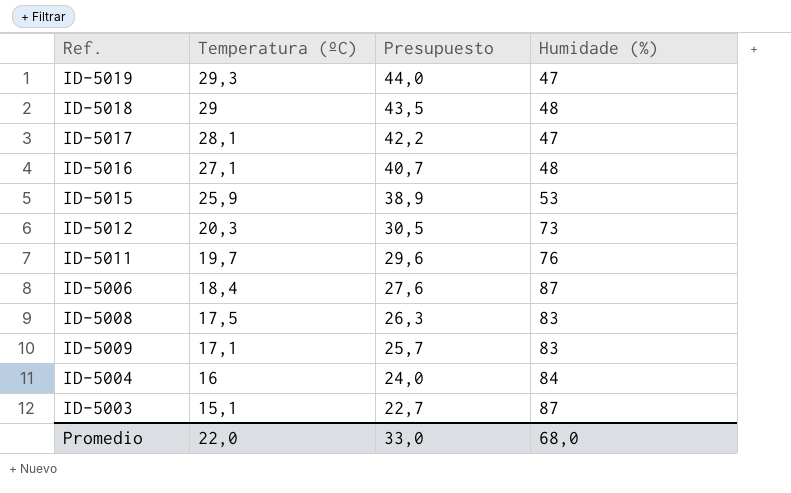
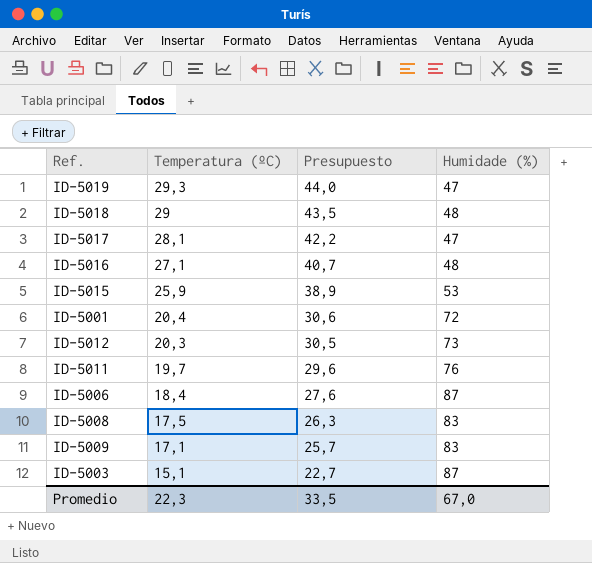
row ID-5004: 16 | 24,0 | 84 -> none
row ID-5001: none -> 20,4 | 30,6 | 72
Promedio | Temperatura (ºC): 22,0 -> 22,3
Promedio | Presupuesto: 33,0 -> 33,5
Promedio | Humidade (%): 68,0 -> 67,0

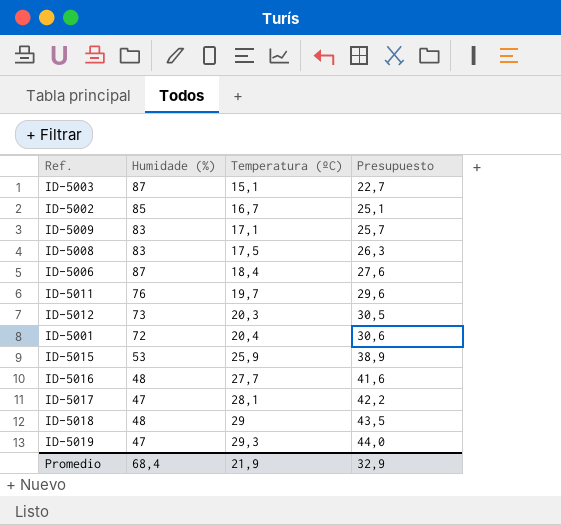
row order: Temperatura (ºC) descending -> Temperatura (ºC) ascending
column Humidade (%) | position: 4 -> 2
row ID-5002: none -> 85 | 16,7 | 25,1
ID-5016 | Temperatura (ºC): 27,1 -> 27,7
ID-5016 | Presupuesto: 40,7 -> 41,6
Promedio | Humidade (%): 67,0 -> 68,4
Promedio | Temperatura (ºC): 22,3 -> 21,9
Promedio | Presupuesto: 33,5 -> 32,9

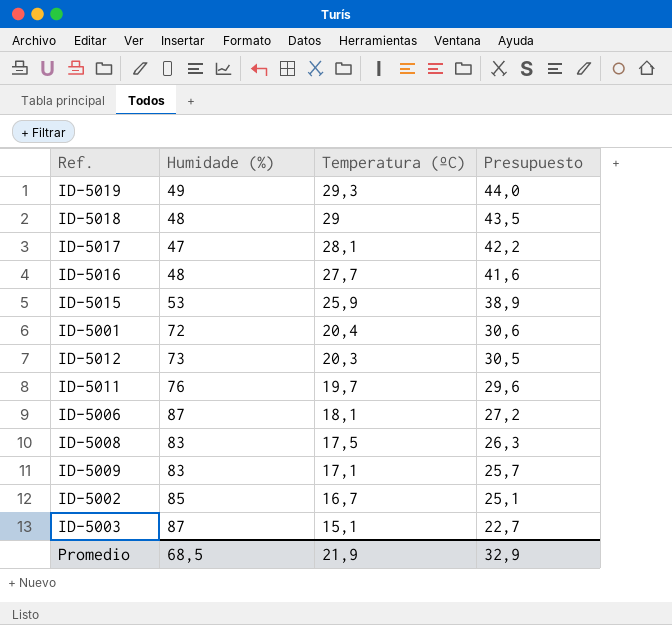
row order: Temperatura (ºC) ascending -> Temperatura (ºC) descending
ID-5019 | Humidade (%): 47 -> 49
ID-5006 | Temperatura (ºC): 18,4 -> 18,1
ID-5006 | Presupuesto: 27,6 -> 27,2
Promedio | Humidade (%): 68,4 -> 68,5

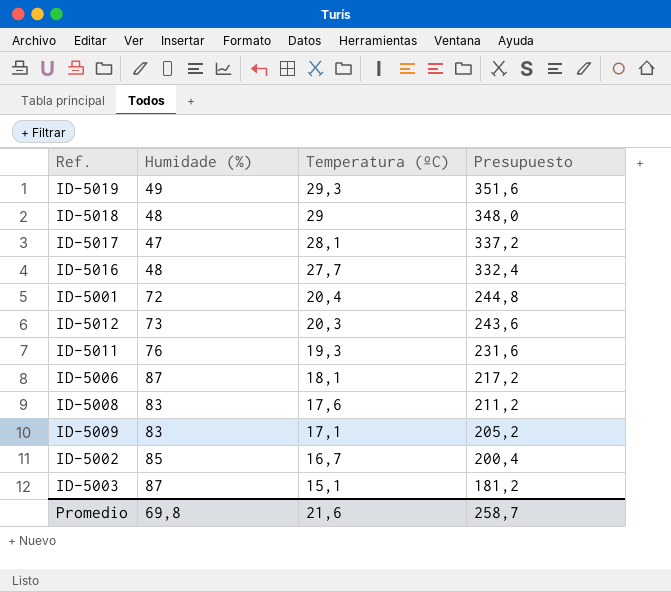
column Presupuesto | formula: [Temperatura (ºC)] * 1,5 -> [Temperatura (ºC)] * 12
row ID-5015: 53 | 25,9 | 38,9 -> none
ID-5011 | Temperatura (ºC): 19,7 -> 19,3
ID-5008 | Temperatura (ºC): 17,5 -> 17,6
Promedio | Humidade (%): 68,5 -> 69,8
Promedio | Temperatura (ºC): 21,9 -> 21,6
Promedio | Presupuesto: 32,9 -> 258,7

